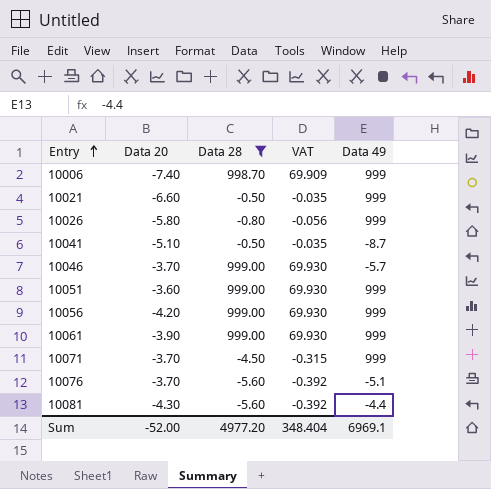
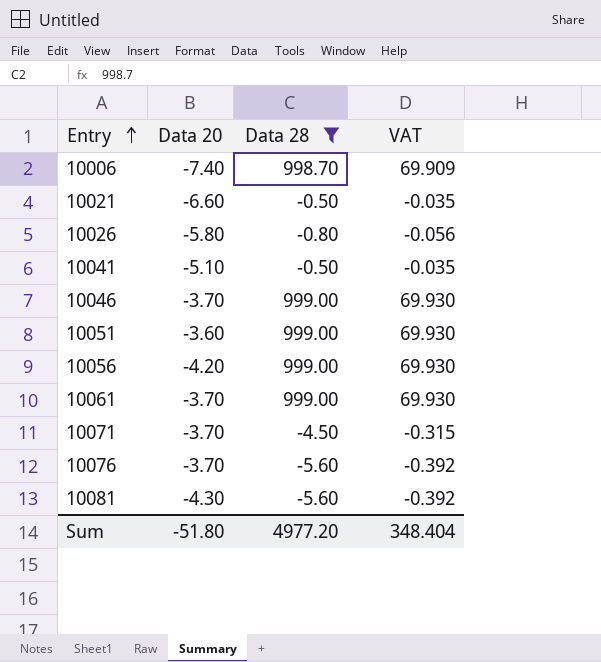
column Data 49 | position: 5 -> none
10061 | Data 20: -3.90 -> -3.70
Sum | Data 20: -52.00 -> -51.80

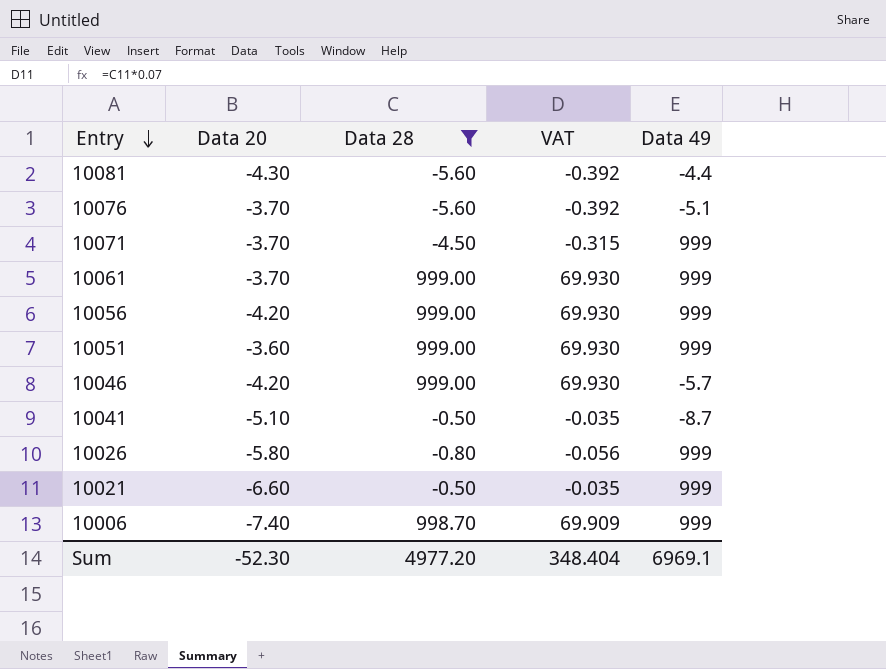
row order: Entry ascending -> Entry descending
column Data 49 | position: none -> 5
10046 | Data 20: -3.70 -> -4.20
Sum | Data 20: -51.80 -> -52.30

